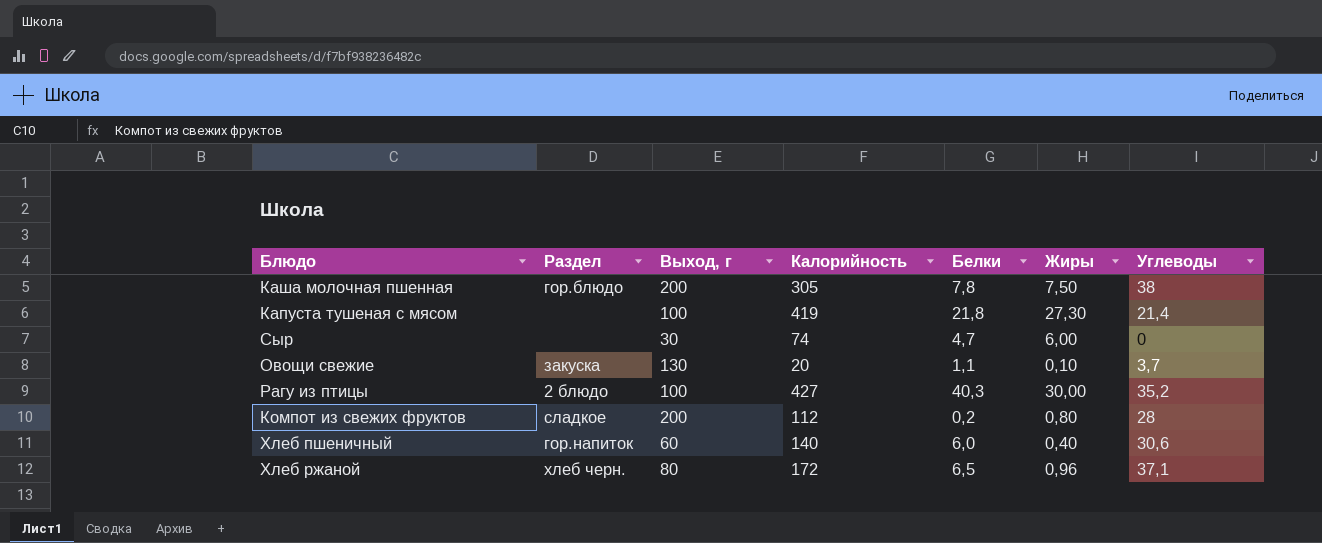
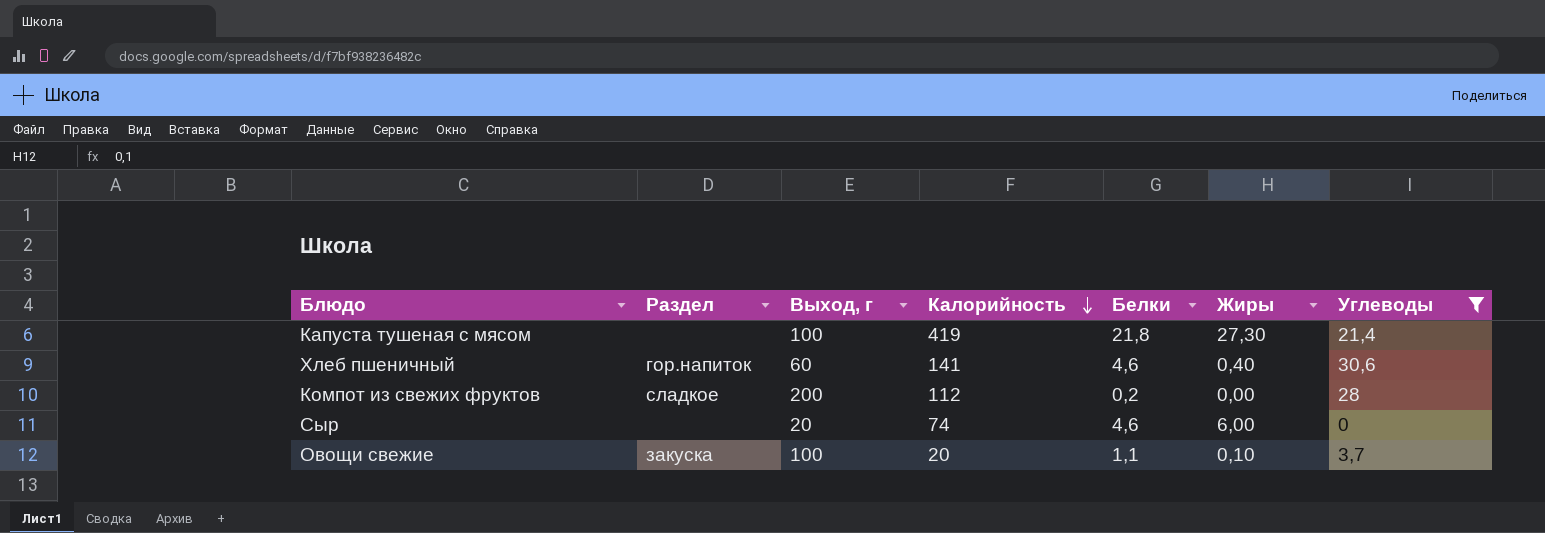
filter: none -> Углеводы <= 30,6
row order: none -> Калорийность descending
Хлеб пшеничный | Калорийность: 140 -> 141
Хлеб пшеничный | Белки: 6,0 -> 4,6
Компот из свежих фруктов | Жиры: 0,80 -> 0,00
Сыр | Выход, г: 30 -> 20
Сыр | Белки: 4,7 -> 4,6
Овощи свежие | Выход, г: 130 -> 100

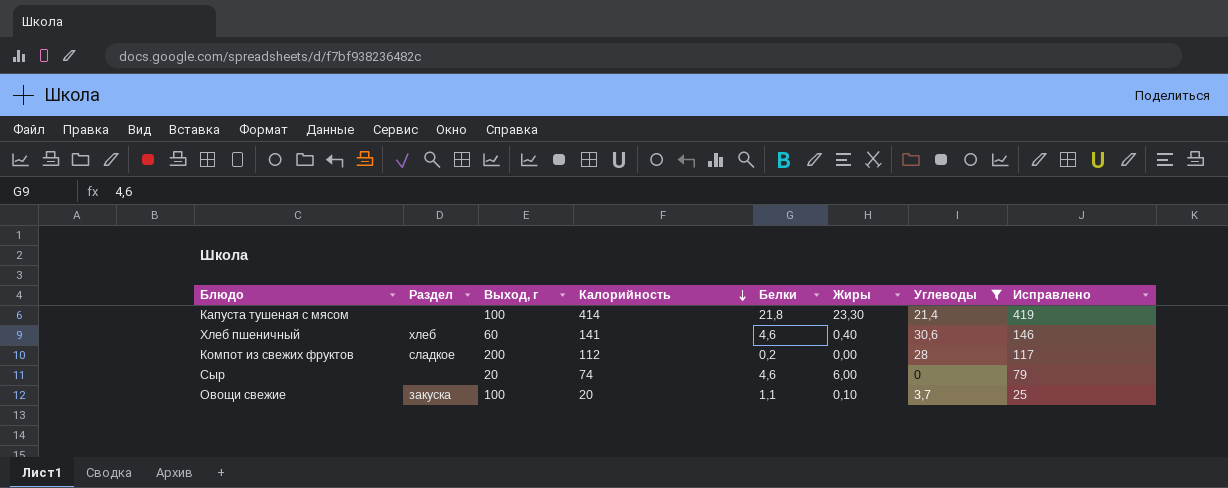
column Исправлено | formula: none -> [Калорийность] + 5
Капуста тушеная с мясом | Калорийность: 419 -> 414
Капуста тушеная с мясом | Жиры: 27,30 -> 23,30
Хлеб пшеничный | Раздел: гор.напиток -> хлеб

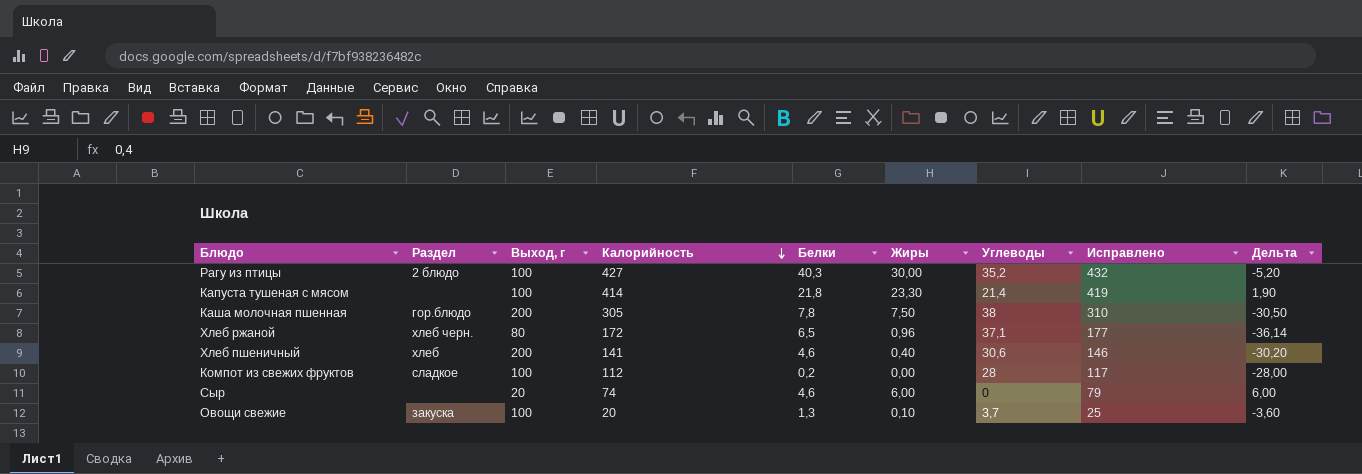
filter: Углеводы <= 30,6 -> none
column Дельта | formula: none -> [Жиры] - [Углеводы]
Хлеб пшеничный | Выход, г: 60 -> 200
Компот из свежих фруктов | Выход, г: 200 -> 100
Овощи свежие | Белки: 1,1 -> 1,3

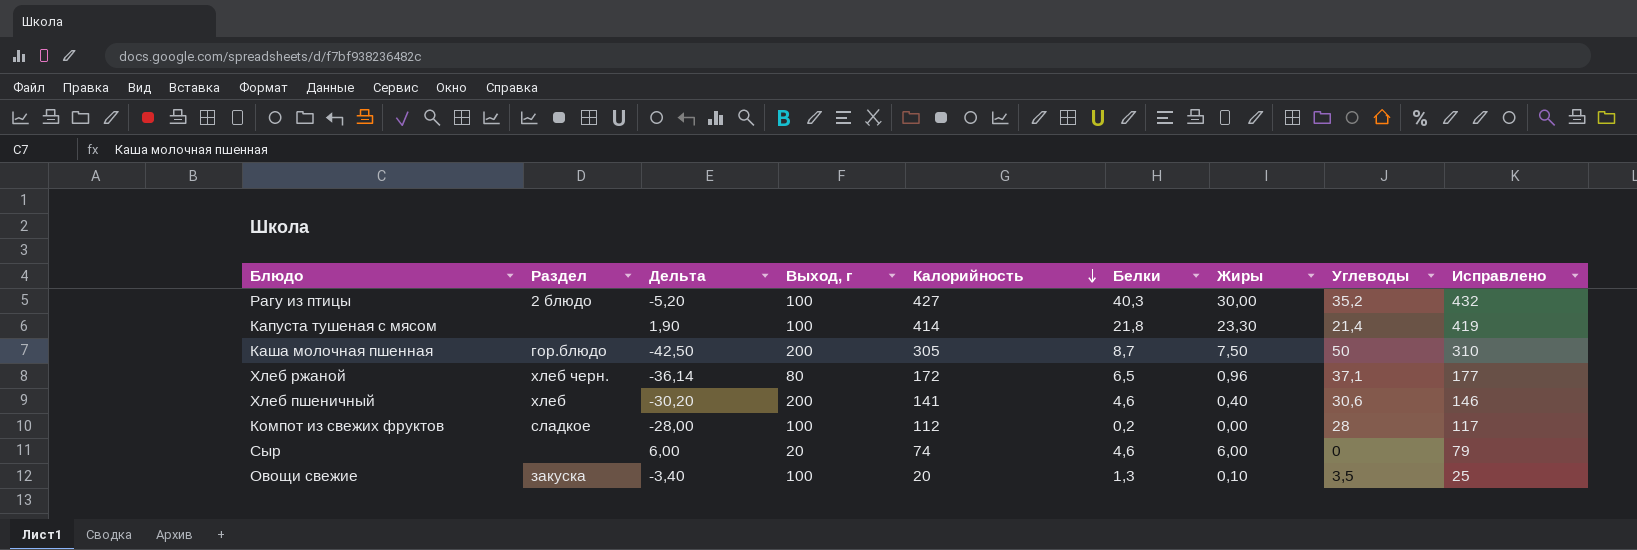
column Дельта | position: 9 -> 3
Каша молочная пшенная | Дельта: -30,50 -> -42,50
Каша молочная пшенная | Белки: 7,8 -> 8,7
Каша молочная пшенная | Углеводы: 38 -> 50
Овощи свежие | Дельта: -3,60 -> -3,40
Овощи свежие | Углеводы: 3,7 -> 3,5

